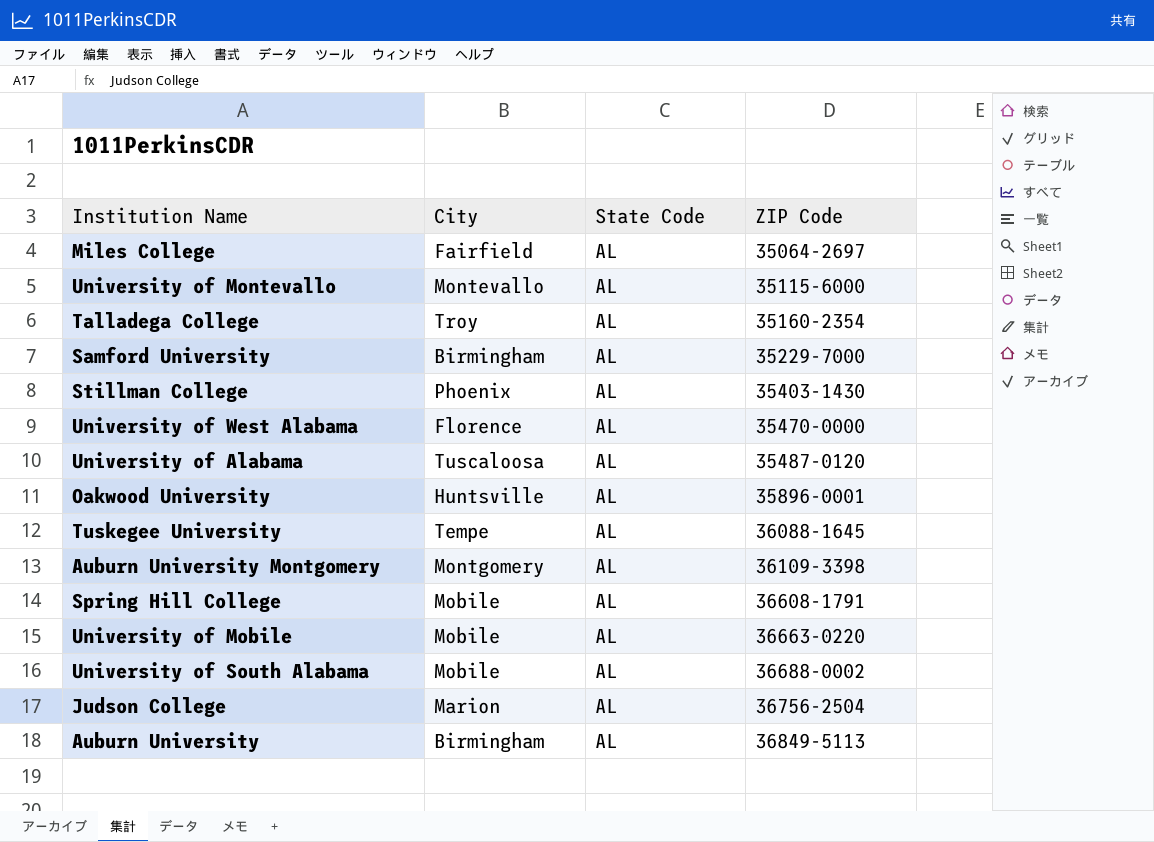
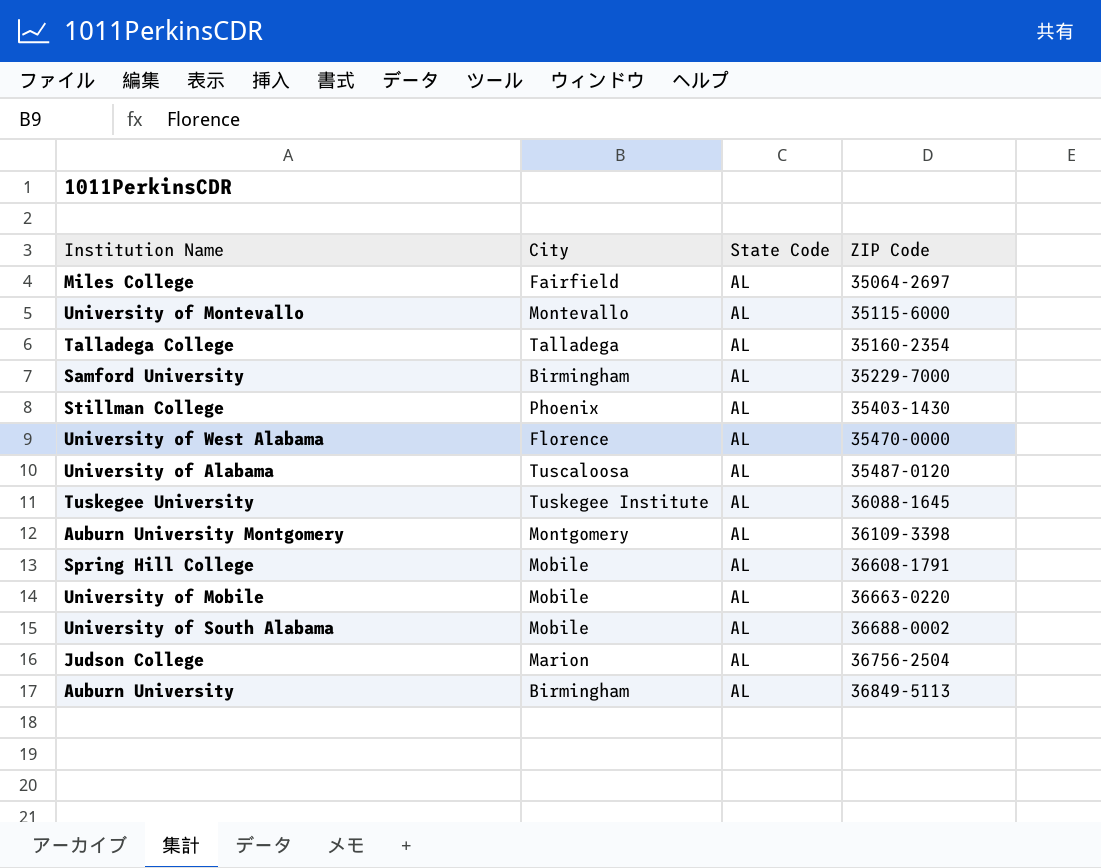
row Oakwood University: Huntsville | AL | 35896-0001 -> none
Talladega College | City: Troy -> Talladega
Tuskegee University | City: Tempe -> Tuskegee Institute

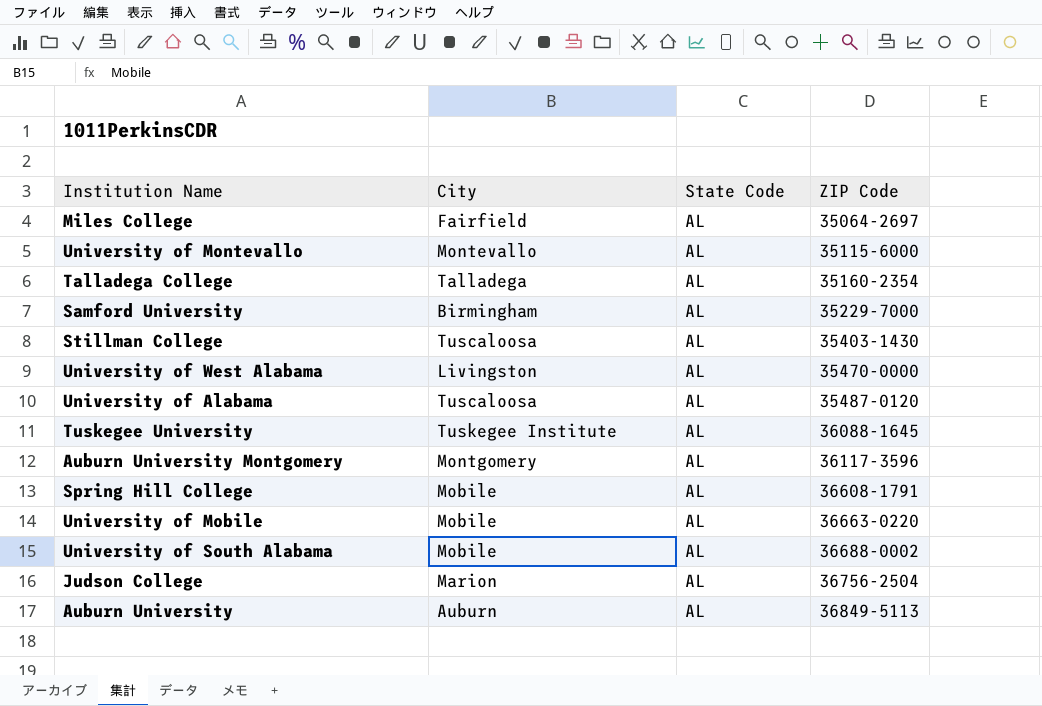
Stillman College | City: Phoenix -> Tuscaloosa
University of West Alabama | City: Florence -> Livingston
Auburn University Montgomery | ZIP Code: 36109-3398 -> 36117-3596
Auburn University | City: Birmingham -> Auburn

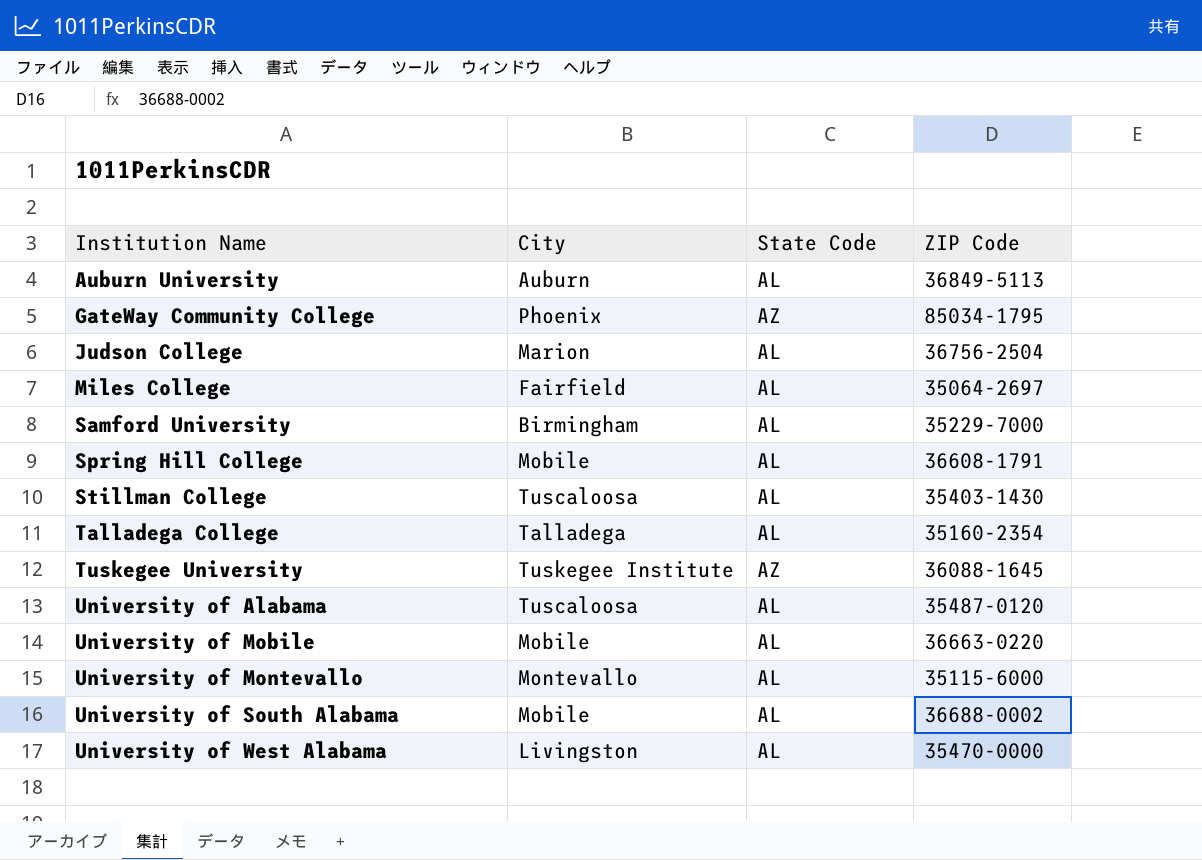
row order: ZIP Code ascending -> Institution Name ascending
row Auburn University Montgomery: Montgomery | AL | 36117-3596 -> none
row GateWay Community College: none -> Phoenix | AZ | 85034-1795
Tuskegee University | State Code: AL -> AZ

